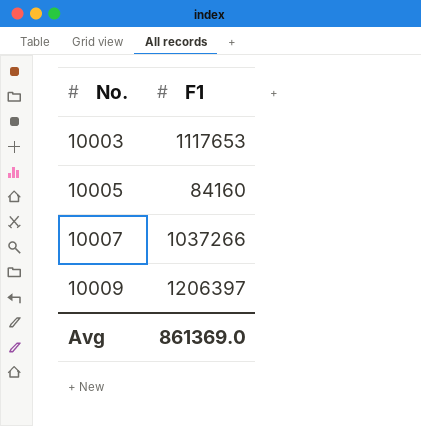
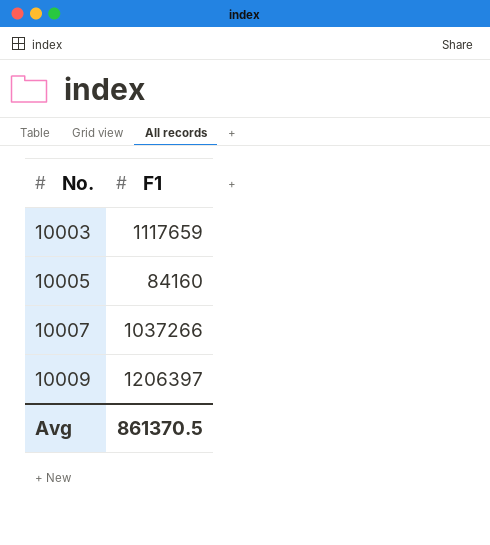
10003 | F1: 1117653 -> 1117659
Avg | F1: 861369.0 -> 861370.5

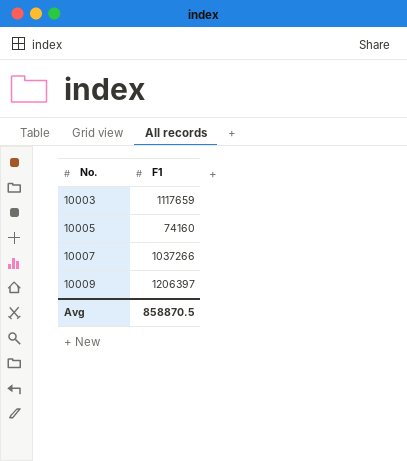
10005 | F1: 84160 -> 74160
Avg | F1: 861370.5 -> 858870.5

